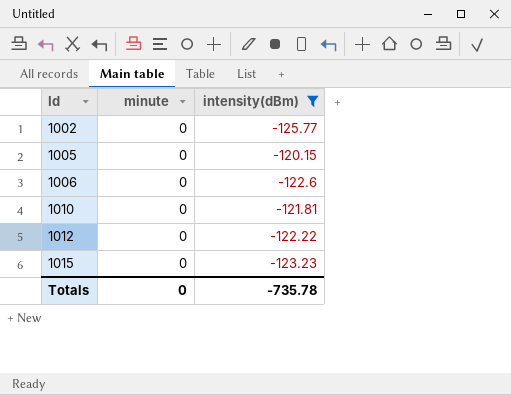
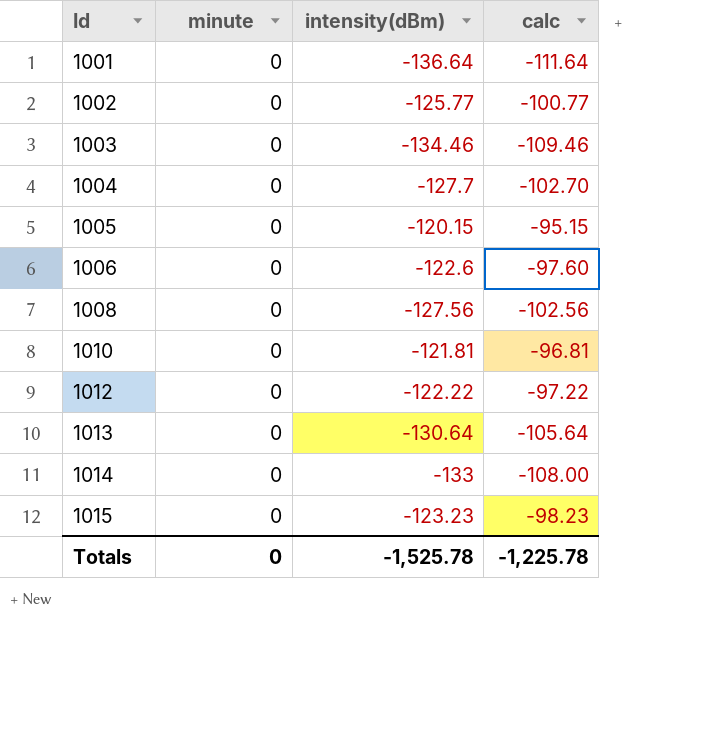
filter: intensity(dBm) >= -125.77 -> none
column calc | formula: none -> [intensity(dBm)] + 25
Totals | intensity(dBm): -735.78 -> -1,525.78

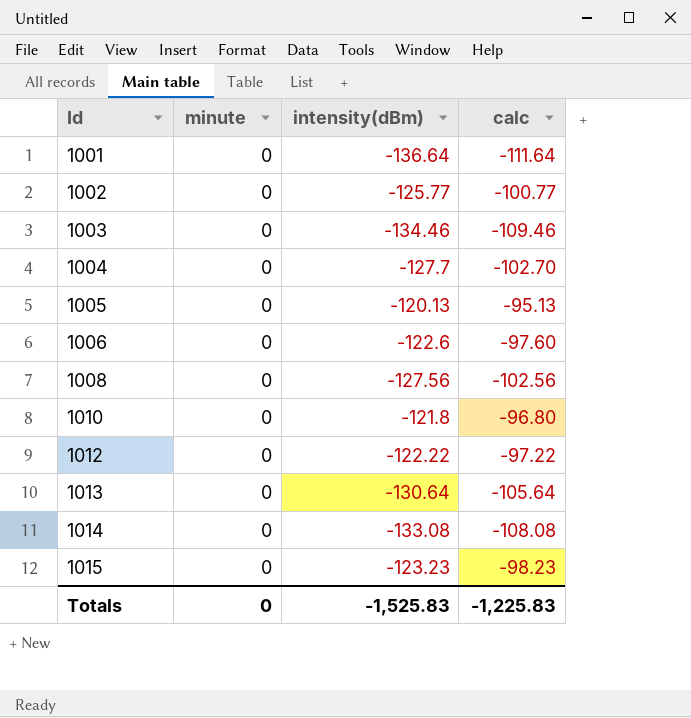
1005 | intensity(dBm): -120.15 -> -120.13
1005 | calc: -95.15 -> -95.13
1010 | intensity(dBm): -121.81 -> -121.8
1010 | calc: -96.81 -> -96.80
1014 | intensity(dBm): -133 -> -133.08
1014 | calc: -108.00 -> -108.08
Totals | intensity(dBm): -1,525.78 -> -1,525.83
Totals | calc: -1,225.78 -> -1,225.83

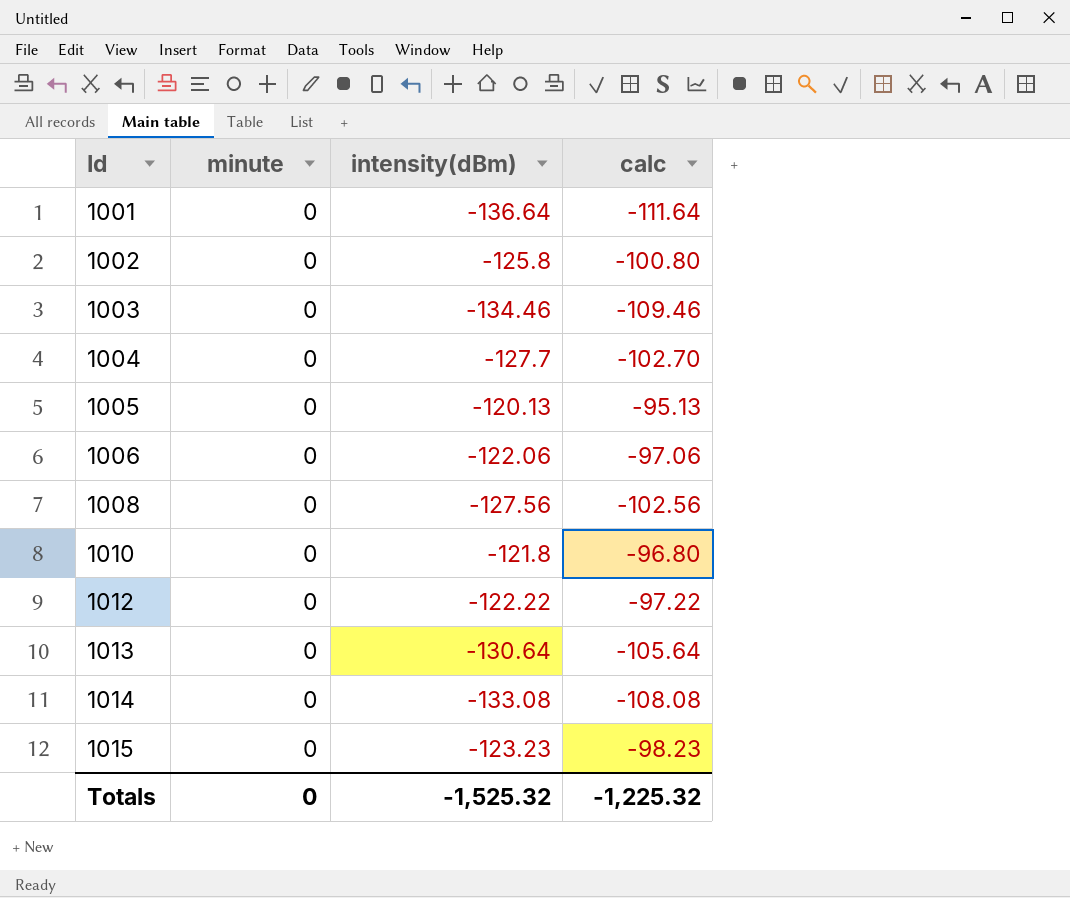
1002 | intensity(dBm): -125.77 -> -125.8
1002 | calc: -100.77 -> -100.80
1006 | intensity(dBm): -122.6 -> -122.06
1006 | calc: -97.60 -> -97.06
Totals | intensity(dBm): -1,525.83 -> -1,525.32
Totals | calc: -1,225.83 -> -1,225.32

